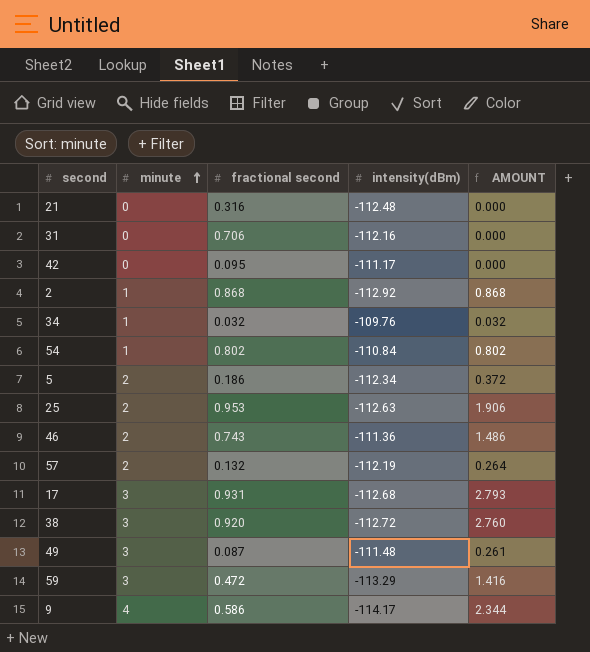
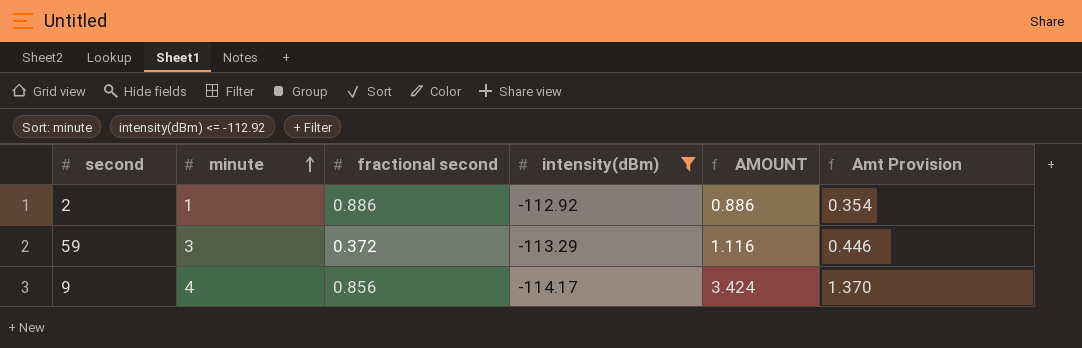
filter: none -> intensity(dBm) <= -112.92
column Amt Provision | formula: none -> [AMOUNT] * 0.4
2 | fractional second: 0.868 -> 0.886
2 | AMOUNT: 0.868 -> 0.886
59 | fractional second: 0.472 -> 0.372
59 | AMOUNT: 1.416 -> 1.116
9 | fractional second: 0.586 -> 0.856
9 | AMOUNT: 2.344 -> 3.424

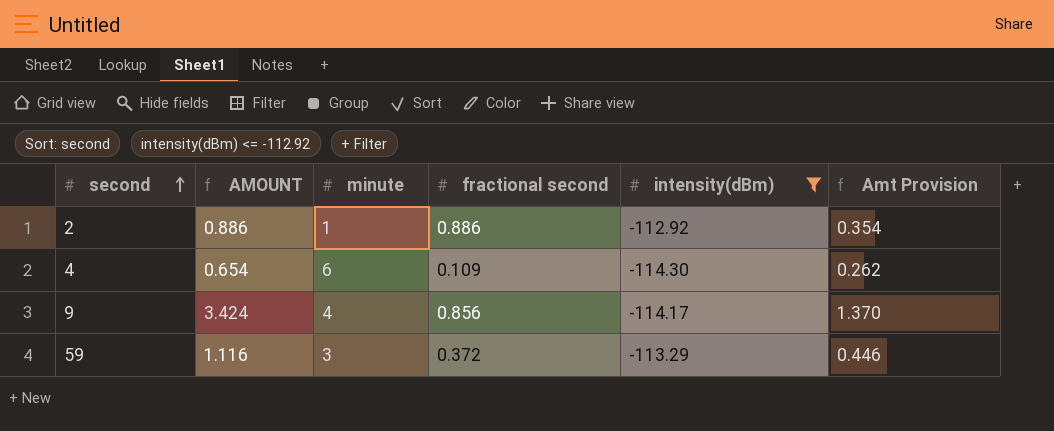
row order: minute ascending -> second ascending
column AMOUNT | position: 5 -> 2
row 4: none -> 0.654 | 6 | 0.109 | -114.30 | 0.262

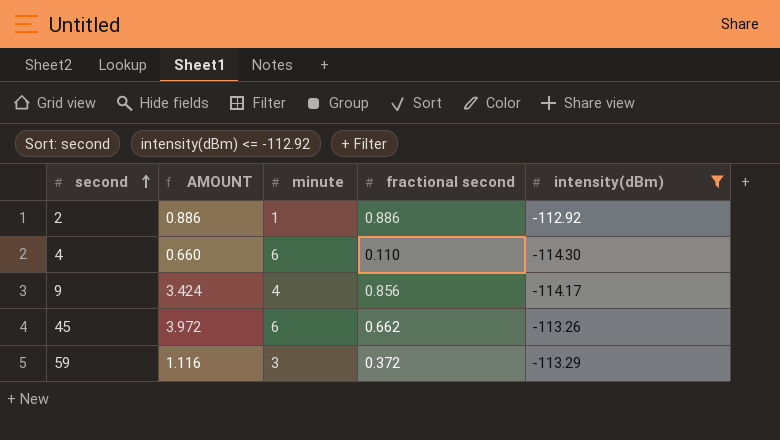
column Amt Provision | formula: [AMOUNT] * 0.4 -> none
4 | AMOUNT: 0.654 -> 0.660
4 | fractional second: 0.109 -> 0.110
row 45: none -> 3.972 | 6 | 0.662 | -113.26

